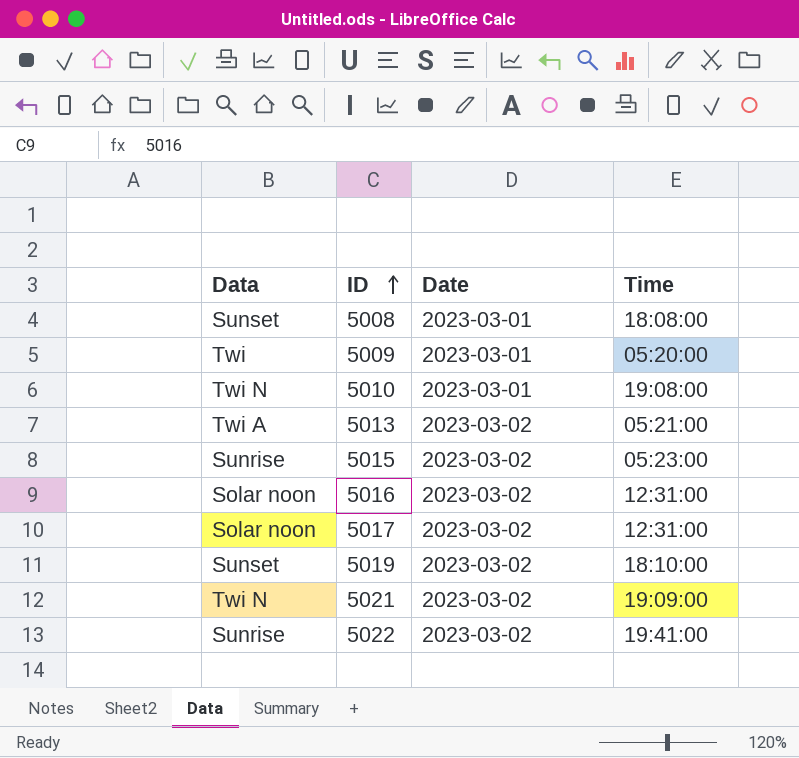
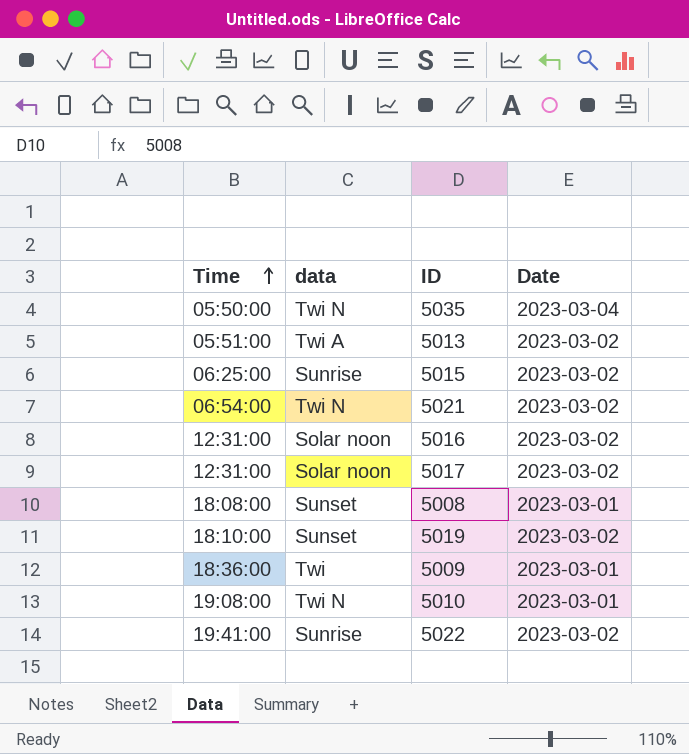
row order: ID ascending -> Time ascending
column Time | position: 4 -> 1
column name: Data -> data
row 5035: none -> 05:50:00 | Twi N | 2023-03-04
5013 | Time: 05:21:00 -> 05:51:00
5015 | Time: 05:23:00 -> 06:25:00
5021 | Time: 19:09:00 -> 06:54:00
5009 | Time: 05:20:00 -> 18:36:00

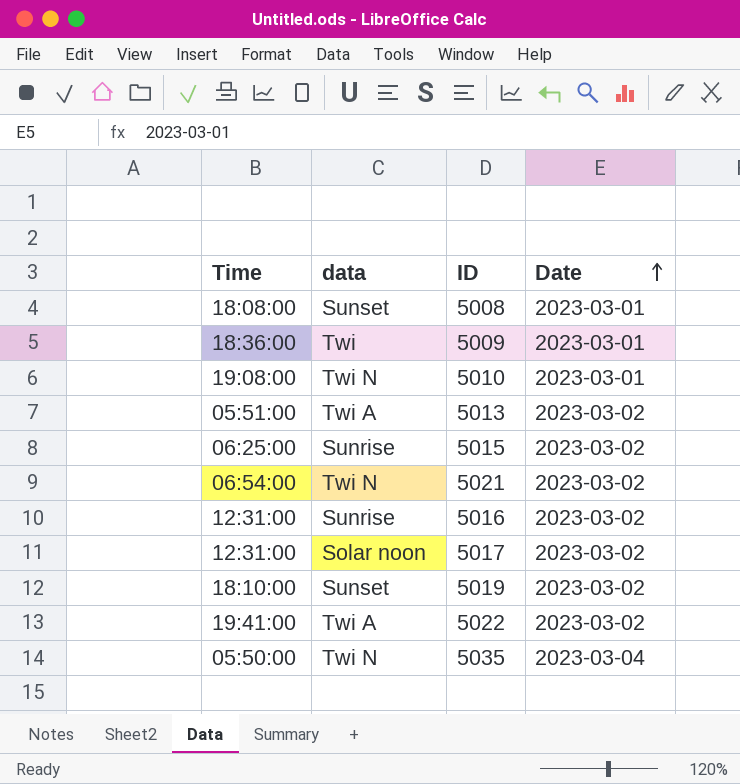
row order: Time ascending -> Date ascending
5016 | data: Solar noon -> Sunrise
5022 | data: Sunrise -> Twi A

